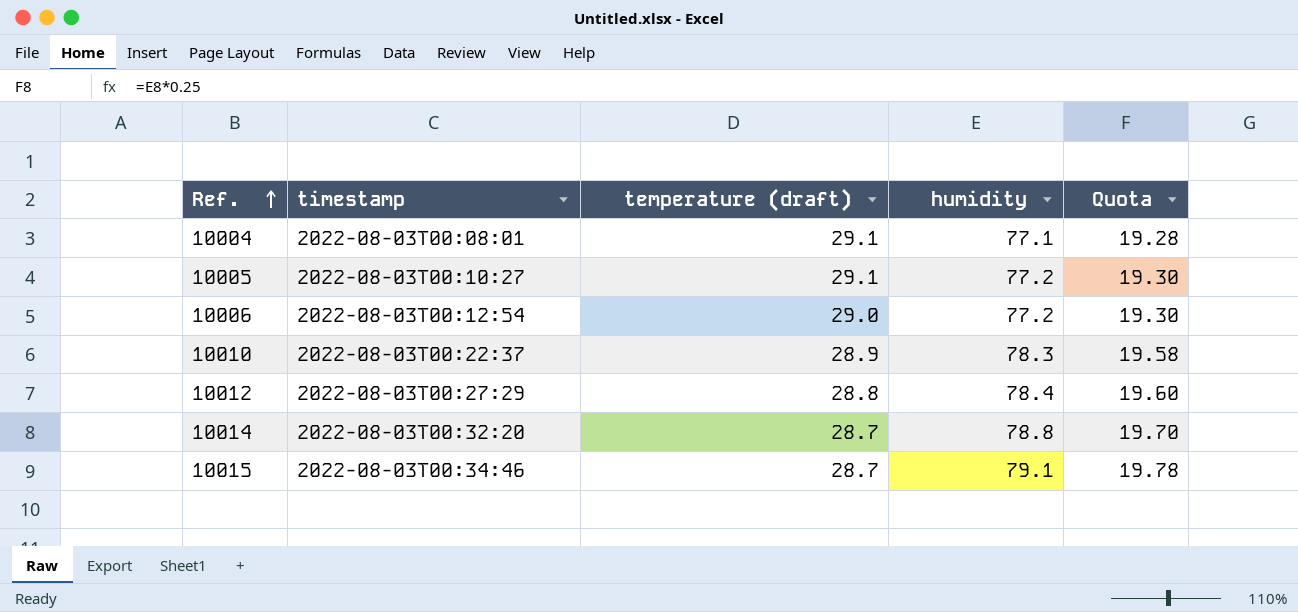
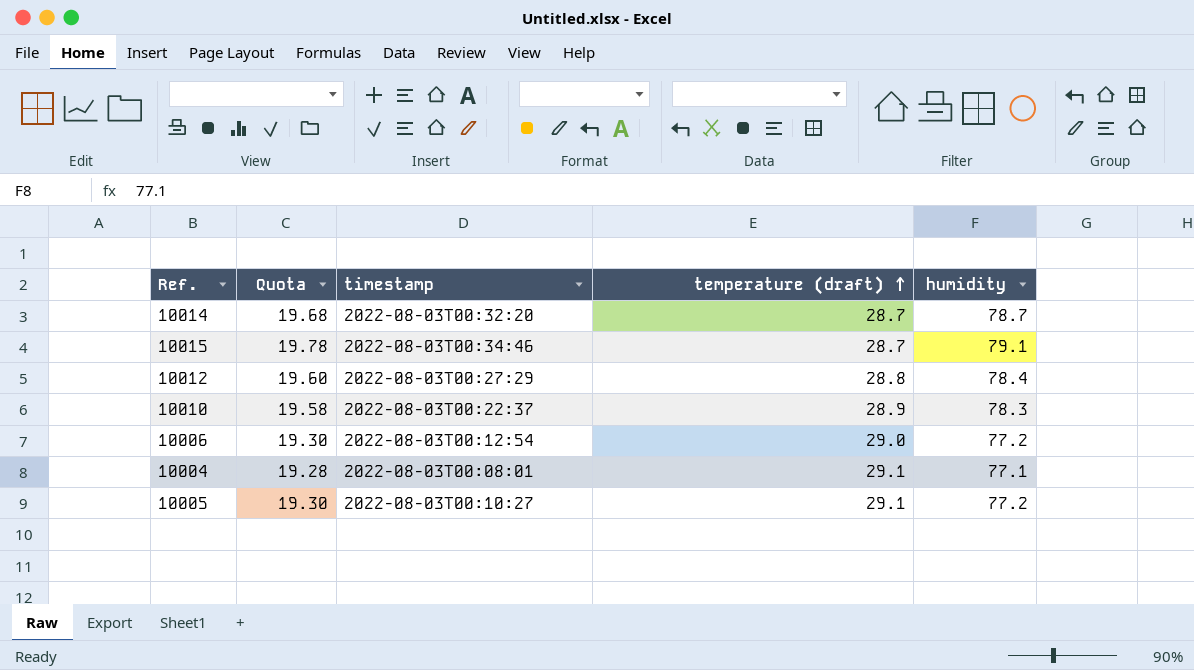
row order: Ref. ascending -> temperature (draft) ascending
column Quota | position: 5 -> 2
10014 | Quota: 19.70 -> 19.68
10014 | humidity: 78.8 -> 78.7

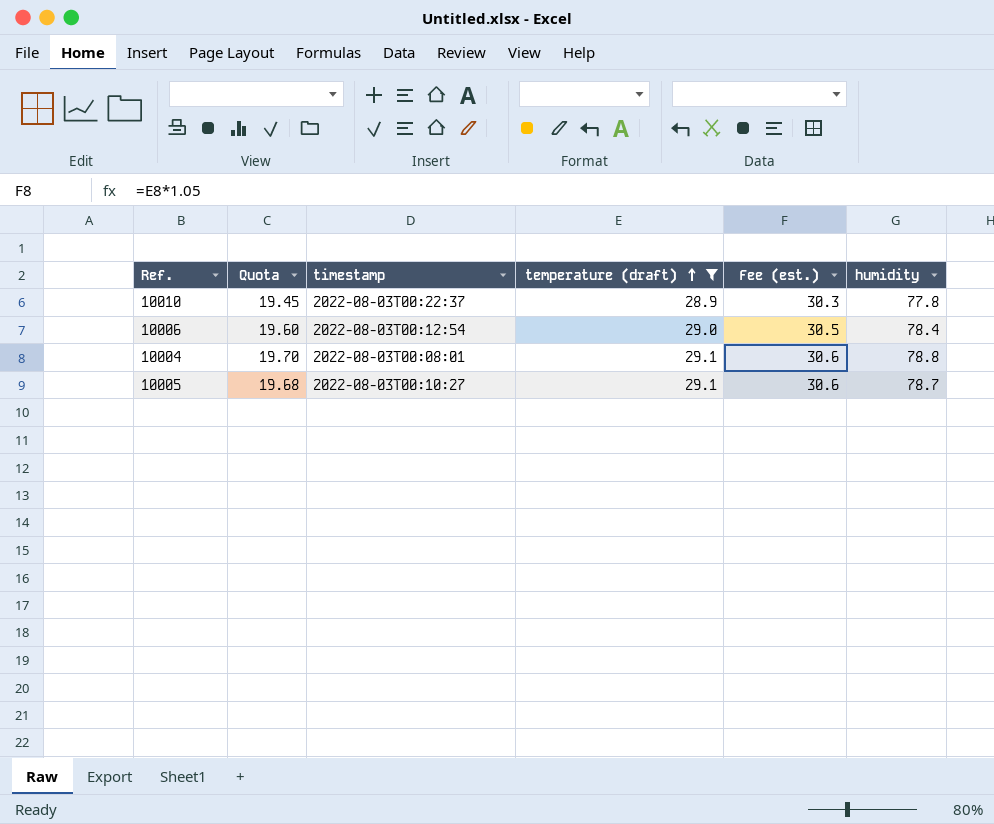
filter: none -> temperature (draft) >= 28.9
column Fee (est.) | formula: none -> [temperature (draft)] * 1.05
10010 | Quota: 19.58 -> 19.45
10010 | humidity: 78.3 -> 77.8
10006 | Quota: 19.30 -> 19.60
10006 | humidity: 77.2 -> 78.4
10004 | Quota: 19.28 -> 19.70
10004 | humidity: 77.1 -> 78.8
10005 | Quota: 19.30 -> 19.68
10005 | humidity: 77.2 -> 78.7

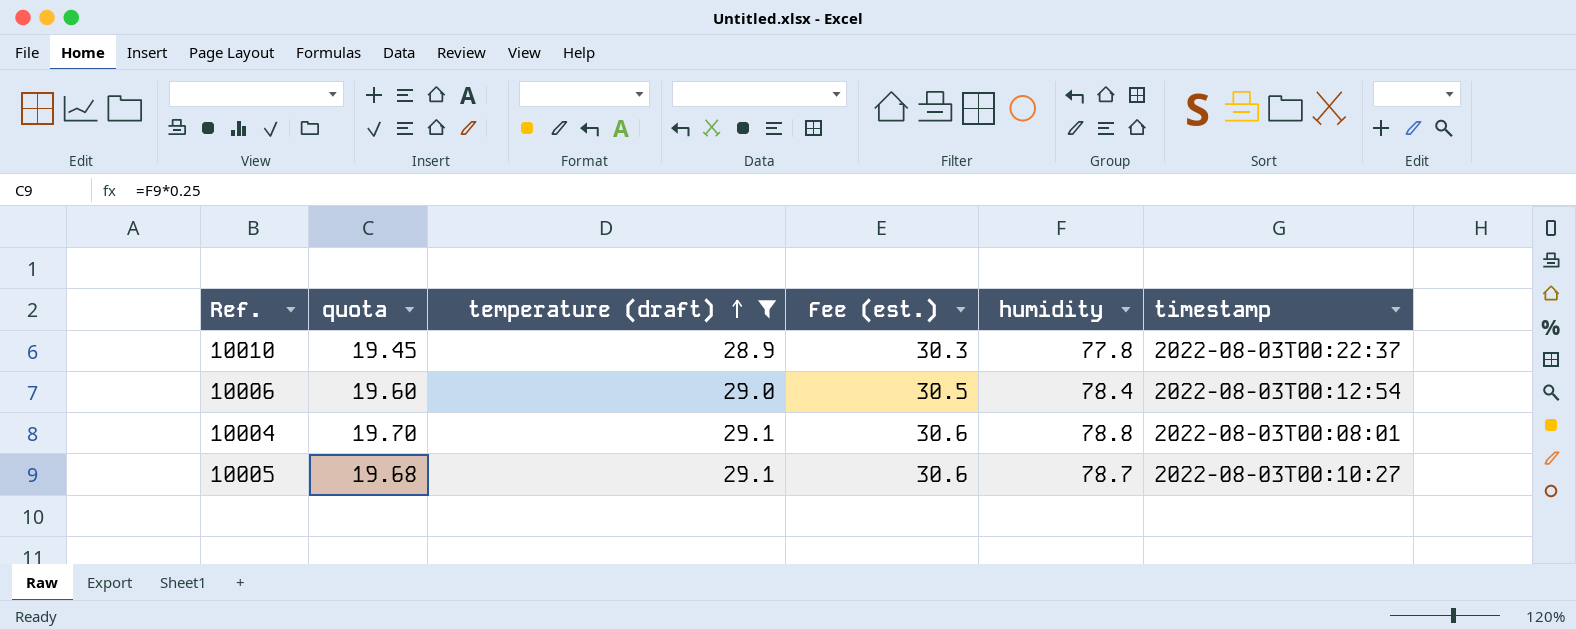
column name: Quota -> quota
column timestamp | position: 3 -> 6

